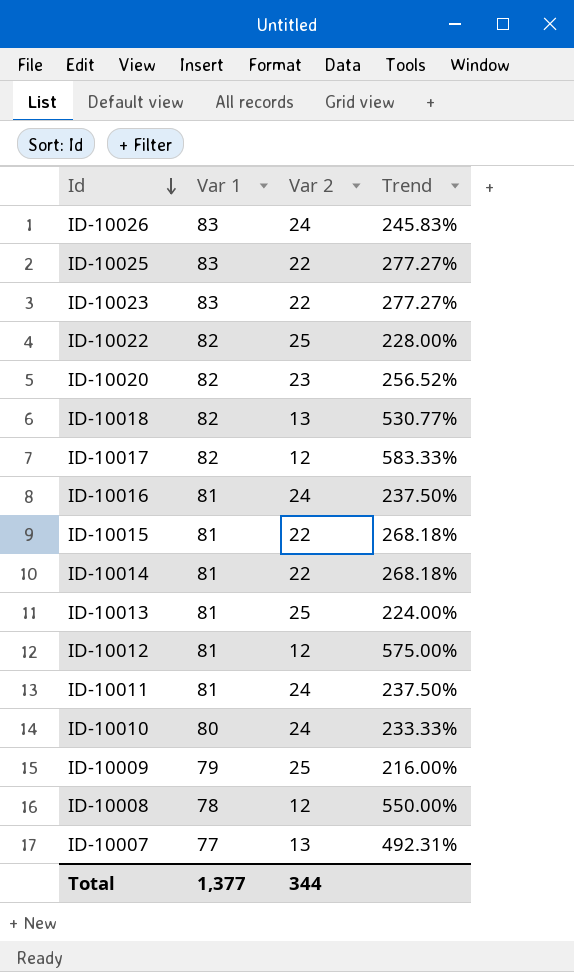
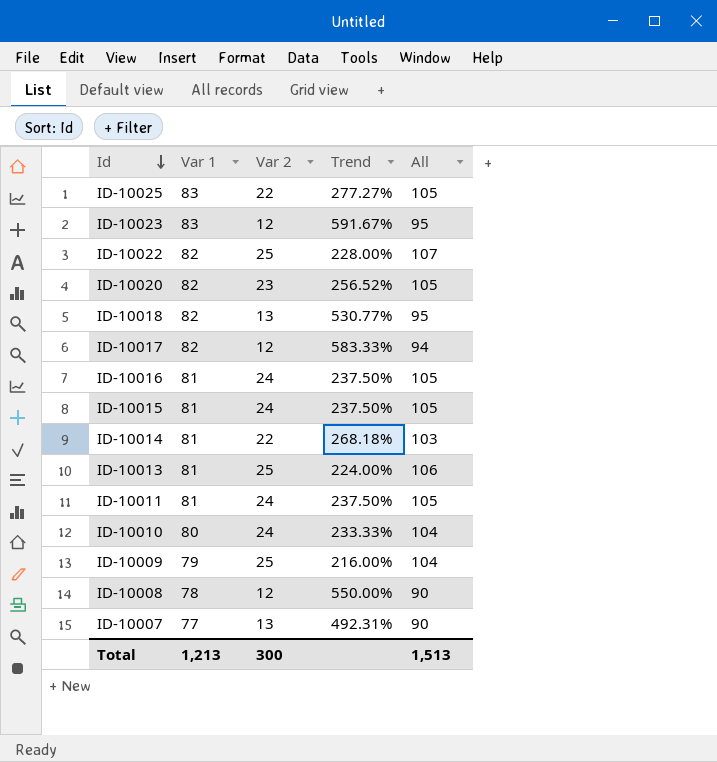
column All | formula: none -> [Var 1] + [Var 2]
row ID-10026: 83 | 24 | 245.83% -> none
row ID-10012: 81 | 12 | 575.00% -> none
ID-10023 | Var 2: 22 -> 12
ID-10023 | Trend: 277.27% -> 591.67%
ID-10015 | Var 2: 22 -> 24
ID-10015 | Trend: 268.18% -> 237.50%
Total | Var 1: 1,377 -> 1,213
Total | Var 2: 344 -> 300

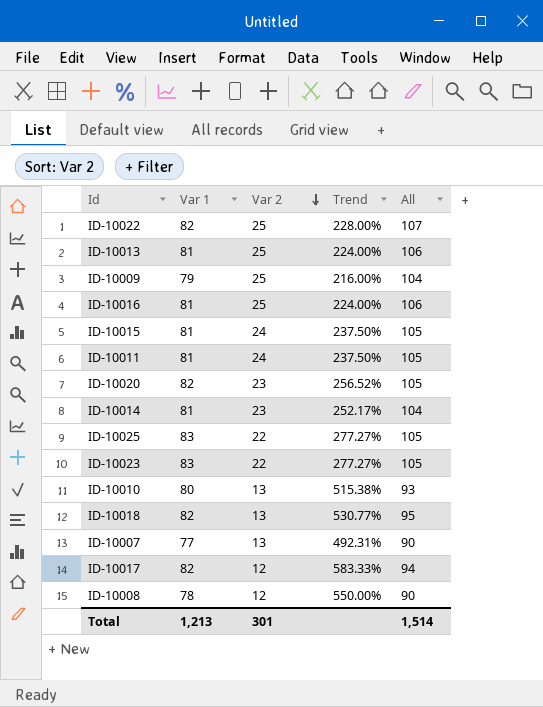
row order: Id descending -> Var 2 descending
ID-10016 | Var 2: 24 -> 25
ID-10016 | Trend: 237.50% -> 224.00%
ID-10016 | All: 105 -> 106
ID-10014 | Var 2: 22 -> 23
ID-10014 | Trend: 268.18% -> 252.17%
ID-10014 | All: 103 -> 104
ID-10023 | Var 2: 12 -> 22
ID-10023 | Trend: 591.67% -> 277.27%
ID-10023 | All: 95 -> 105
ID-10010 | Var 2: 24 -> 13
ID-10010 | Trend: 233.33% -> 515.38%
ID-10010 | All: 104 -> 93
Total | Var 2: 300 -> 301
Total | All: 1,513 -> 1,514

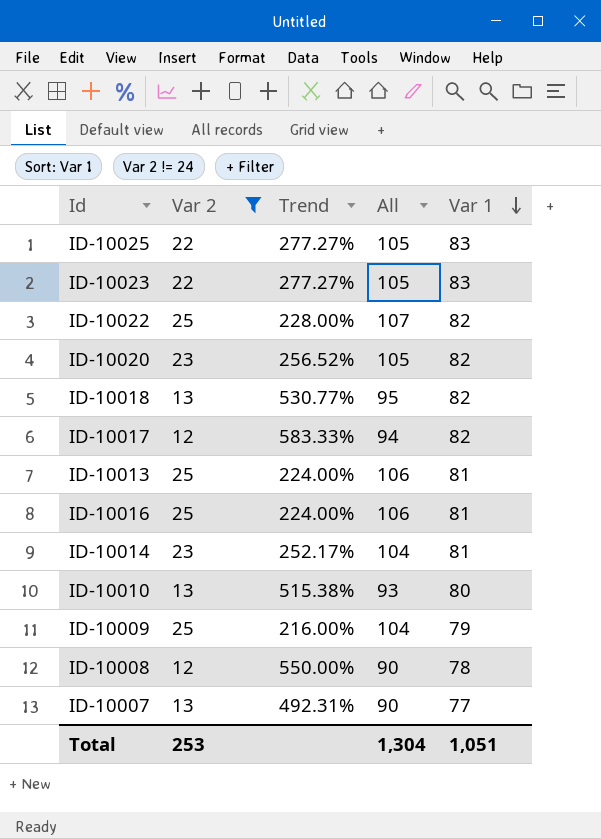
filter: none -> Var 2 != 24
row order: Var 2 descending -> Var 1 descending
column Var 1 | position: 2 -> 5
Total | Var 2: 301 -> 253
Total | All: 1,514 -> 1,304
Total | Var 1: 1,213 -> 1,051

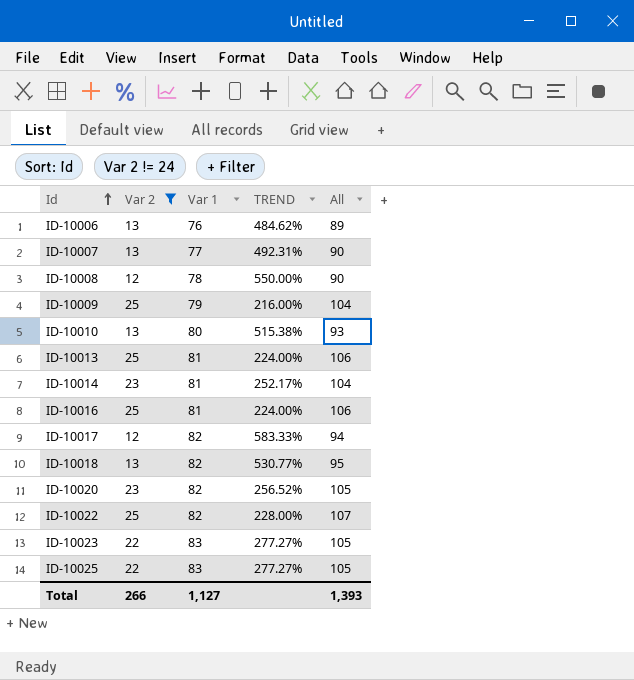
row order: Var 1 descending -> Id ascending
column Var 1 | position: 5 -> 3
column name: Trend -> TREND
row ID-10006: none -> 13 | 76 | 484.62% | 89
Total | Var 2: 253 -> 266
Total | Var 1: 1,051 -> 1,127
Total | All: 1,304 -> 1,393

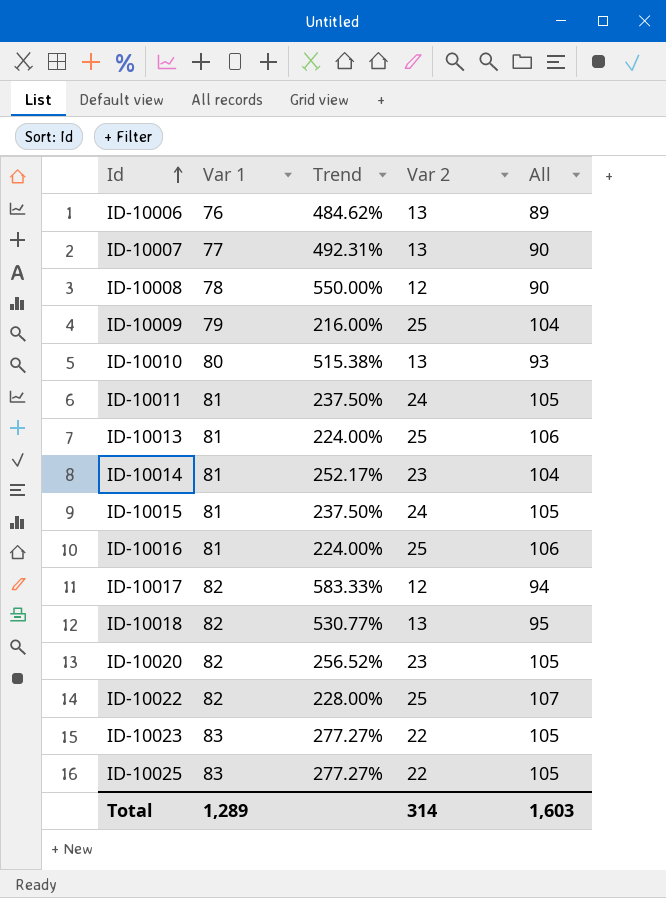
filter: Var 2 != 24 -> none
column name: TREND -> Trend
column Var 2 | position: 2 -> 4
Total | Var 1: 1,127 -> 1,289
Total | Var 2: 266 -> 314
Total | All: 1,393 -> 1,603

